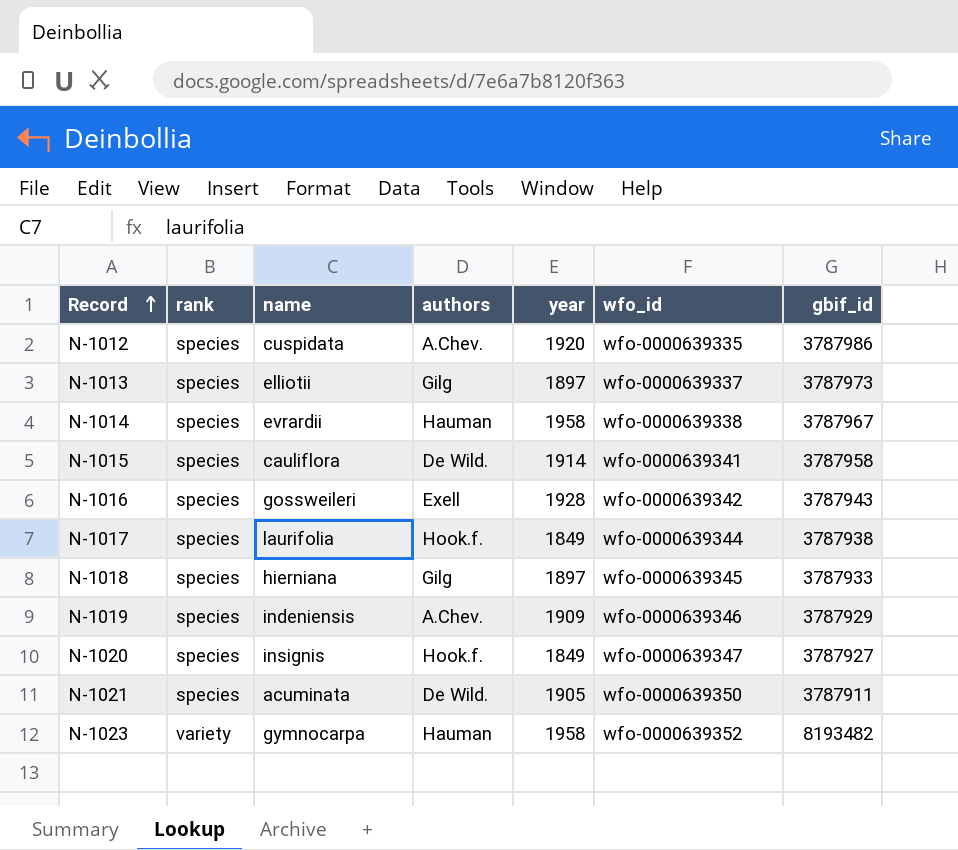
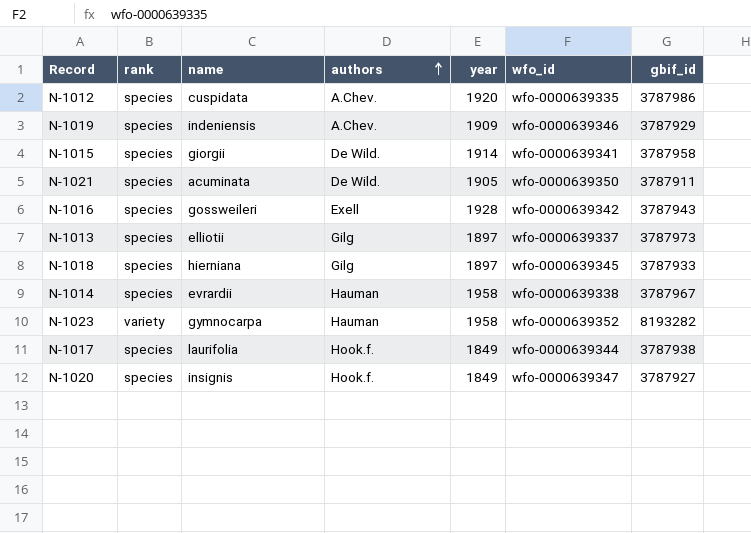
row order: Record ascending -> authors ascending
N-1015 | name: cauliflora -> giorgii
N-1023 | gbif_id: 8193482 -> 8193282

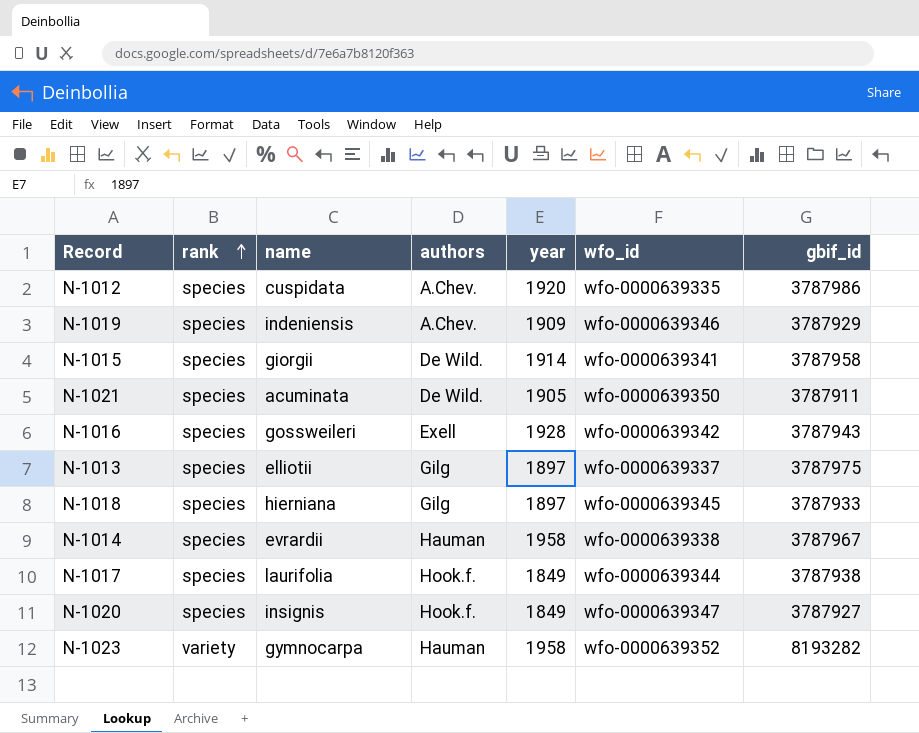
row order: authors ascending -> rank ascending
N-1013 | gbif_id: 3787973 -> 3787975

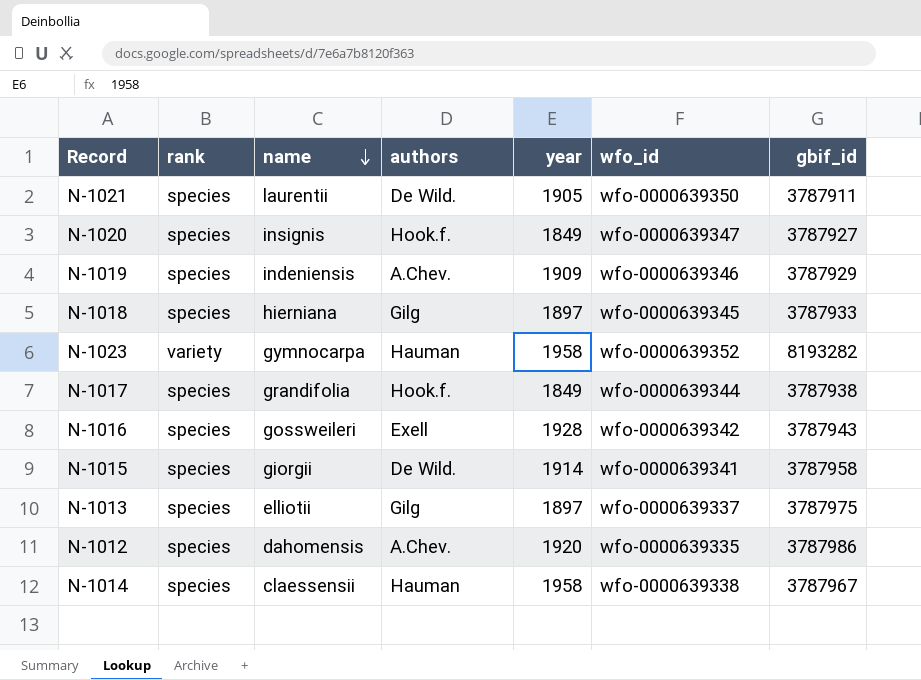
row order: rank ascending -> name descending
N-1021 | name: acuminata -> laurentii
N-1017 | name: laurifolia -> grandifolia
N-1012 | name: cuspidata -> dahomensis
N-1014 | name: evrardii -> claessensii

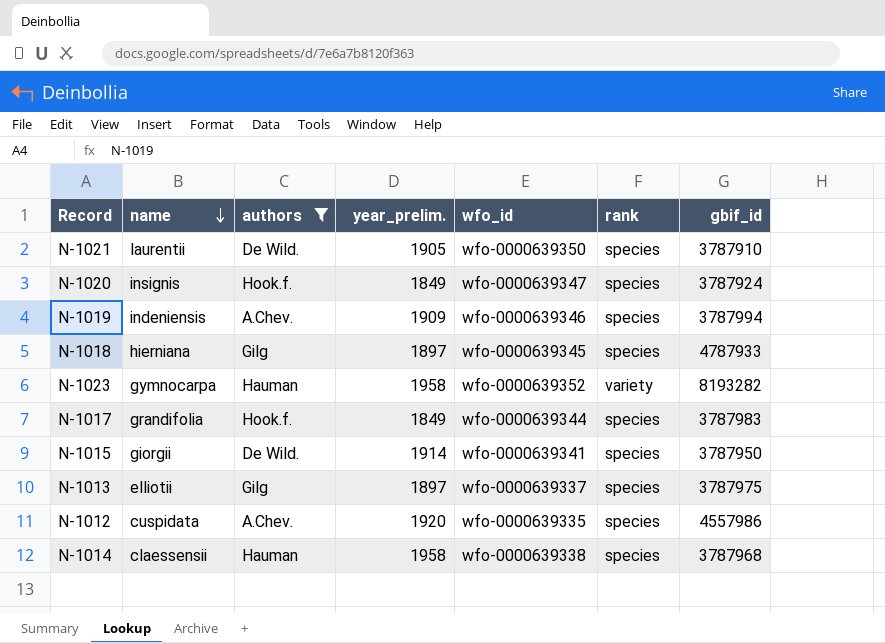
filter: none -> authors != Exell
column name: year -> year_prelim.
column rank | position: 2 -> 6
N-1021 | gbif_id: 3787911 -> 3787910
N-1020 | gbif_id: 3787927 -> 3787924
N-1019 | gbif_id: 3787929 -> 3787994
N-1018 | gbif_id: 3787933 -> 4787933
N-1017 | gbif_id: 3787938 -> 3787983
N-1015 | gbif_id: 3787958 -> 3787950
N-1012 | name: dahomensis -> cuspidata
N-1012 | gbif_id: 3787986 -> 4557986
N-1014 | gbif_id: 3787967 -> 3787968

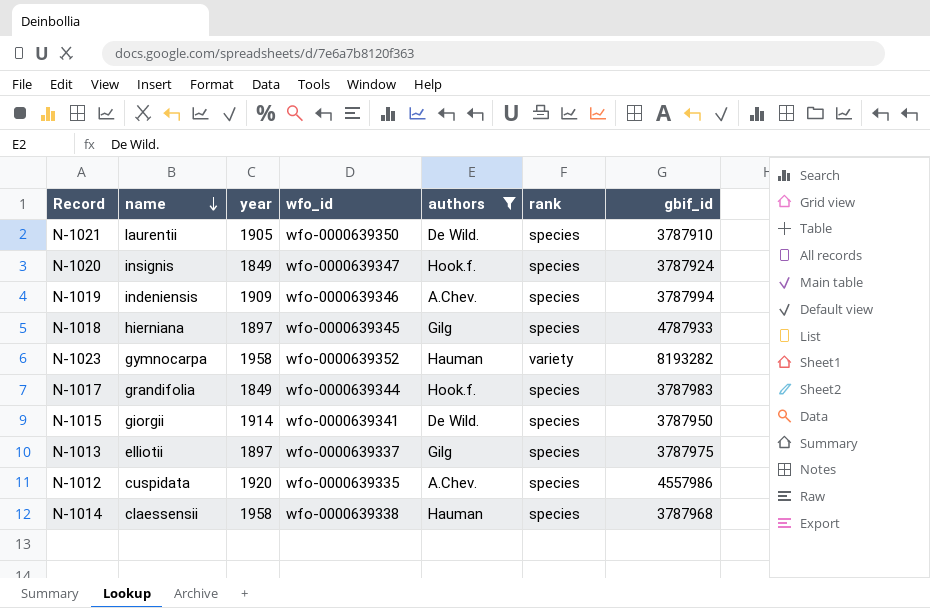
column name: year_prelim. -> year
column authors | position: 3 -> 5

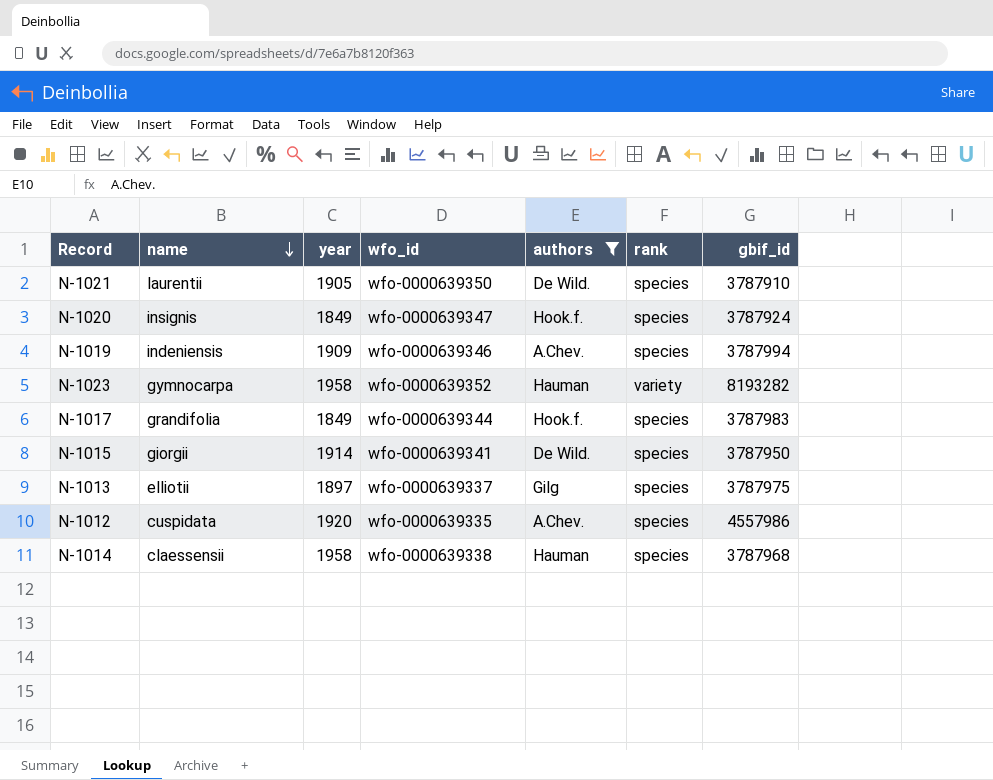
row N-1018: hierniana | 1897 | wfo-0000639345 | Gilg | species | 4787933 -> none

